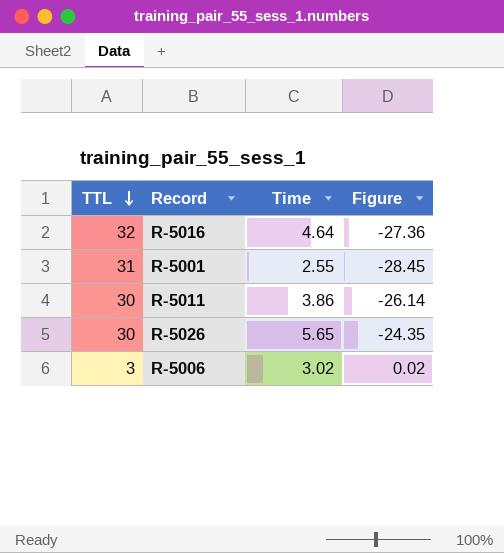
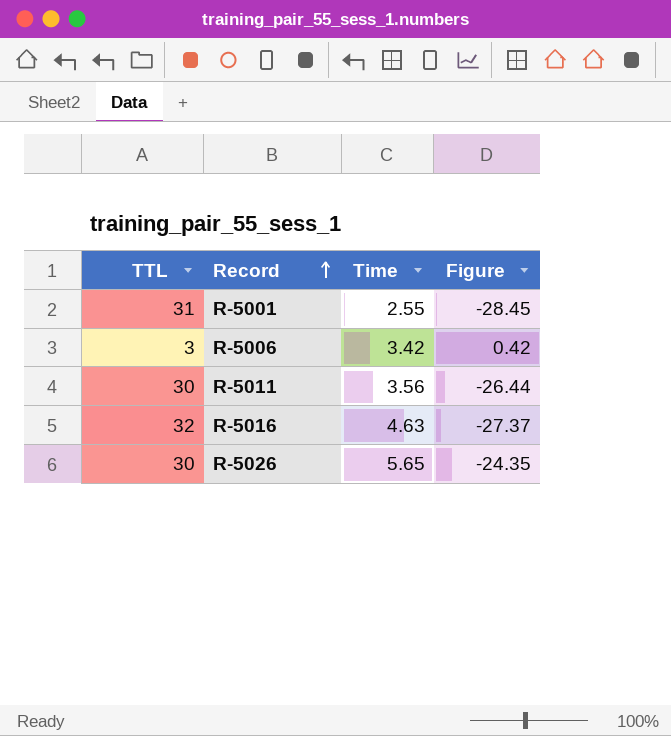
row order: TTL descending -> Record ascending
R-5006 | Time: 3.02 -> 3.42
R-5006 | Figure: 0.02 -> 0.42
R-5011 | Time: 3.86 -> 3.56
R-5011 | Figure: -26.14 -> -26.44
R-5016 | Time: 4.64 -> 4.63
R-5016 | Figure: -27.36 -> -27.37

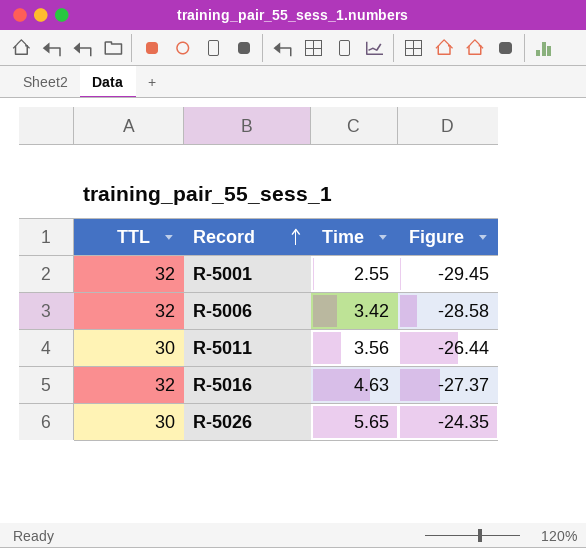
R-5001 | TTL: 31 -> 32
R-5001 | Figure: -28.45 -> -29.45
R-5006 | TTL: 3 -> 32
R-5006 | Figure: 0.42 -> -28.58

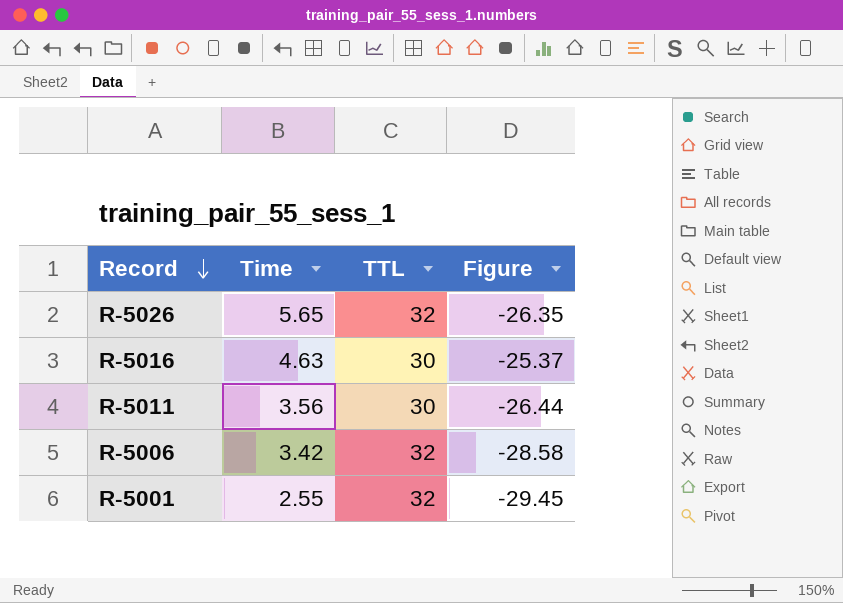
row order: Record ascending -> Record descending
column TTL | position: 1 -> 3
R-5026 | TTL: 30 -> 32
R-5026 | Figure: -24.35 -> -26.35
R-5016 | TTL: 32 -> 30
R-5016 | Figure: -27.37 -> -25.37

